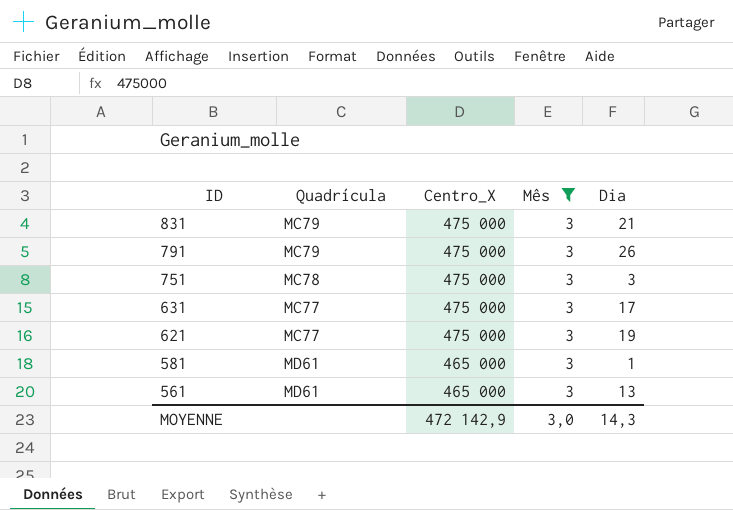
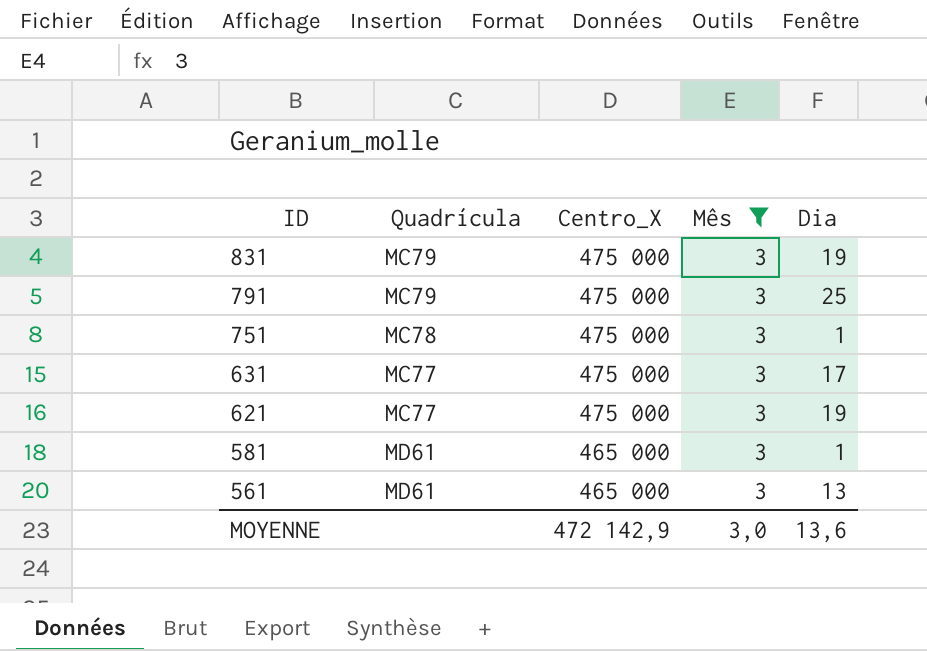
831 | Dia: 21 -> 19
791 | Dia: 26 -> 25
751 | Dia: 3 -> 1
MOYENNE | Dia: 14,3 -> 13,6

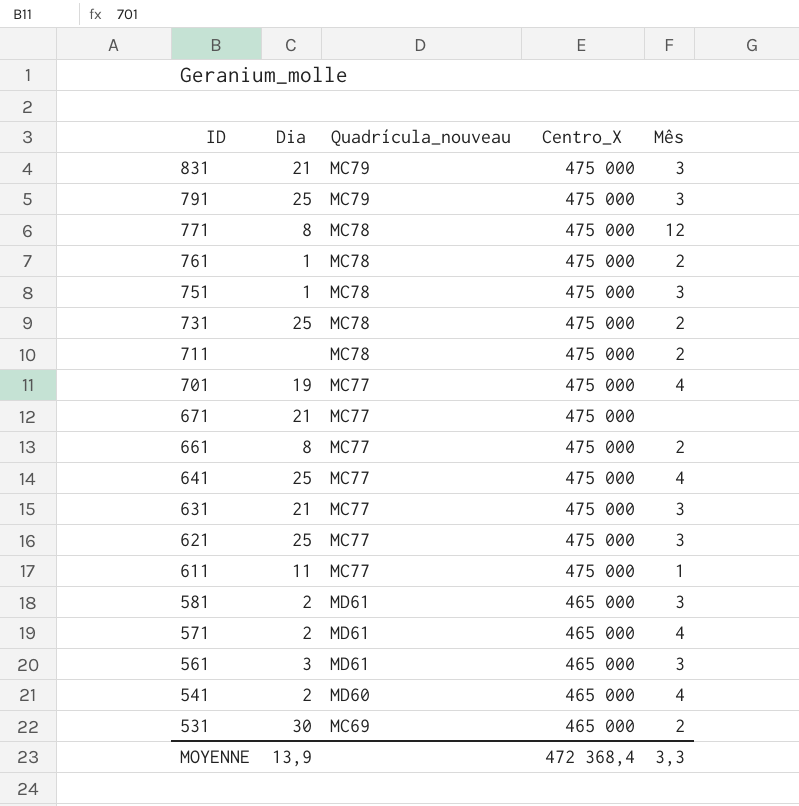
filter: Mês = 3 -> none
column Dia | position: 5 -> 2
column name: Quadrícula -> Quadrícula_nouveau
831 | Dia: 19 -> 21
631 | Dia: 17 -> 21
621 | Dia: 19 -> 25
581 | Dia: 1 -> 2
561 | Dia: 13 -> 3
MOYENNE | Dia: 13,6 -> 13,9
MOYENNE | Centro_X: 472 142,9 -> 472 368,4
MOYENNE | Mês: 3,0 -> 3,3

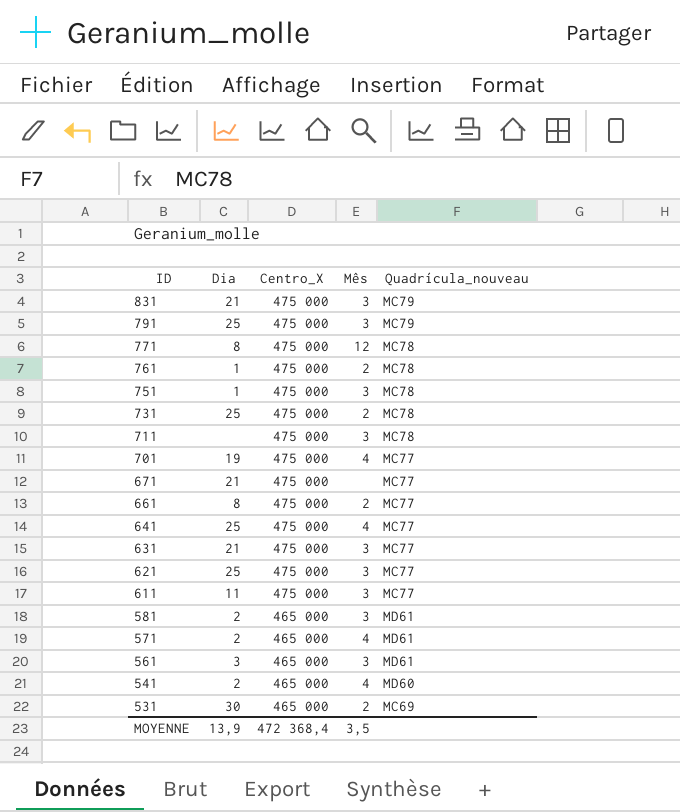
column Quadrícula_nouveau | position: 3 -> 5
711 | Mês: 2 -> 3
611 | Mês: 1 -> 3
MOYENNE | Mês: 3,3 -> 3,5

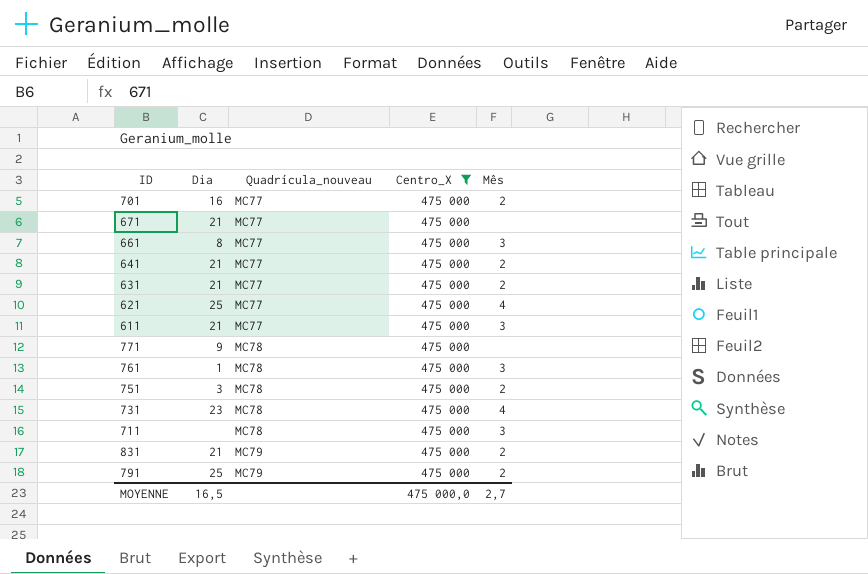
filter: none -> Centro_X = 475 000
row order: ID descending -> Quadrícula_nouveau ascending
column Quadrícula_nouveau | position: 5 -> 3
701 | Dia: 19 -> 16
701 | Mês: 4 -> 2
661 | Mês: 2 -> 3
641 | Dia: 25 -> 21
641 | Mês: 4 -> 2
631 | Mês: 3 -> 2
621 | Mês: 3 -> 4
611 | Dia: 11 -> 21
771 | Dia: 8 -> 9
771 | Mês: 12 -> none
761 | Mês: 2 -> 3
751 | Dia: 1 -> 3
751 | Mês: 3 -> 2
731 | Dia: 25 -> 23
731 | Mês: 2 -> 4
831 | Mês: 3 -> 2
791 | Mês: 3 -> 2
MOYENNE | Dia: 13,9 -> 16,5
MOYENNE | Centro_X: 472 368,4 -> 475 000,0
MOYENNE | Mês: 3,5 -> 2,7

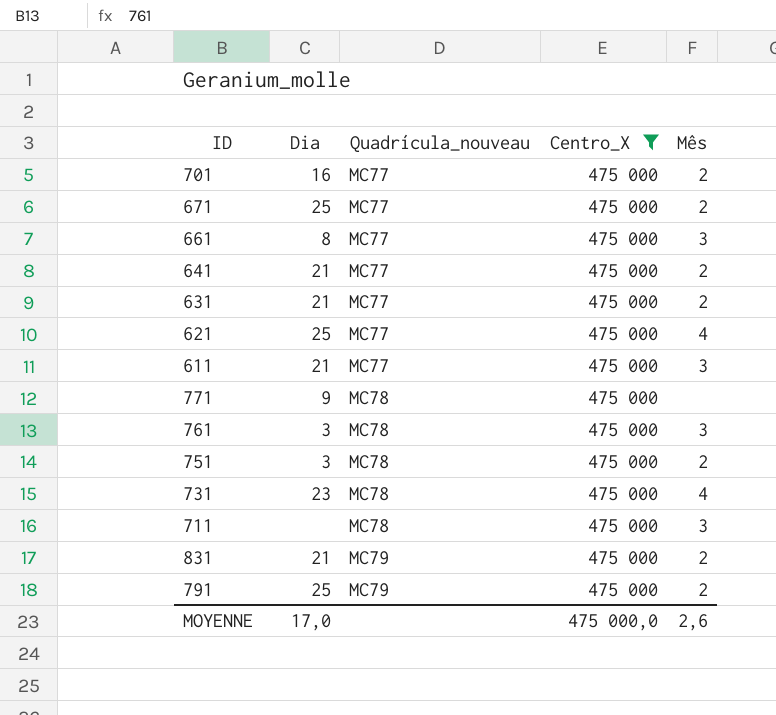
671 | Dia: 21 -> 25
671 | Mês: none -> 2
761 | Dia: 1 -> 3
MOYENNE | Dia: 16,5 -> 17,0
MOYENNE | Mês: 2,7 -> 2,6

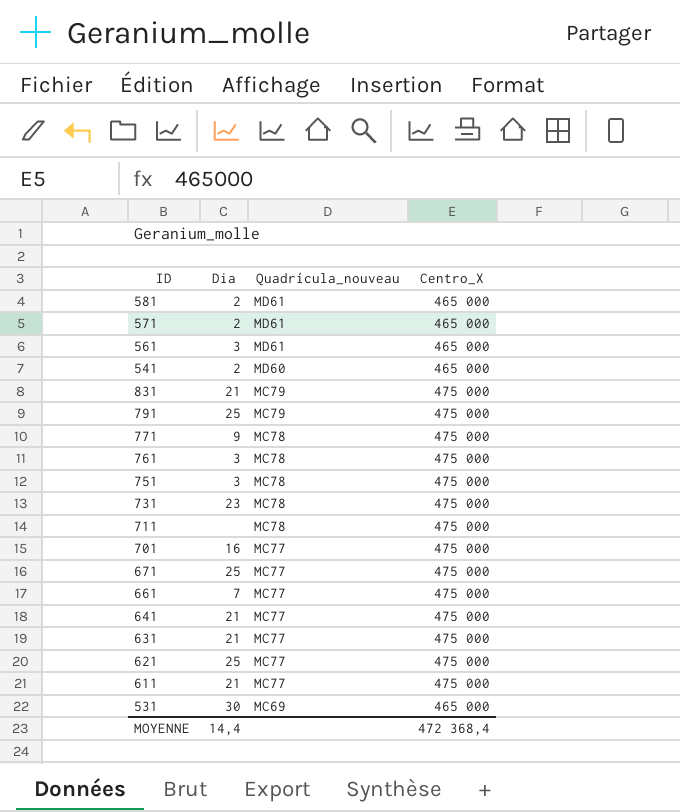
filter: Centro_X = 475 000 -> none
row order: Quadrícula_nouveau ascending -> Quadrícula_nouveau descending
column Mês | position: 5 -> none
661 | Dia: 8 -> 7
MOYENNE | Dia: 17,0 -> 14,4
MOYENNE | Centro_X: 475 000,0 -> 472 368,4

